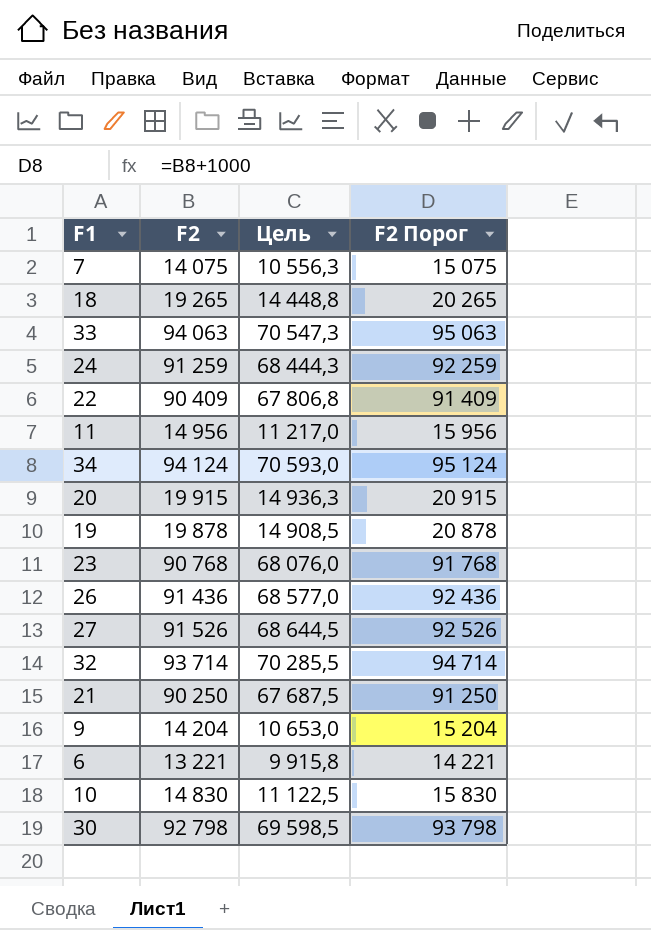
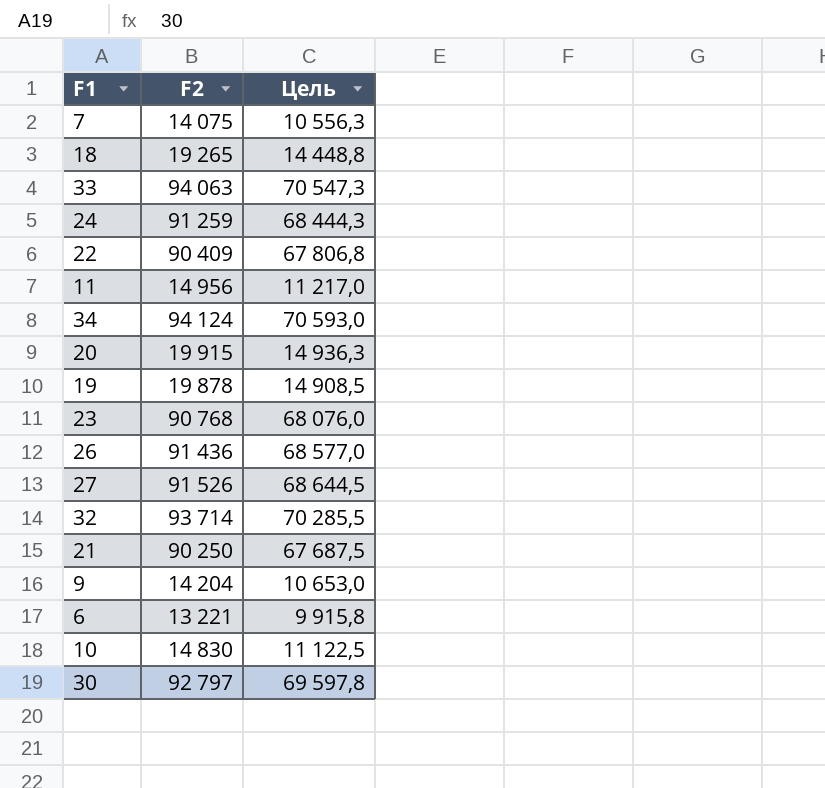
column F2 Порог | formula: [F2] + 1000 -> none
30 | F2: 92 798 -> 92 797
30 | Цель: 69 598,5 -> 69 597,8

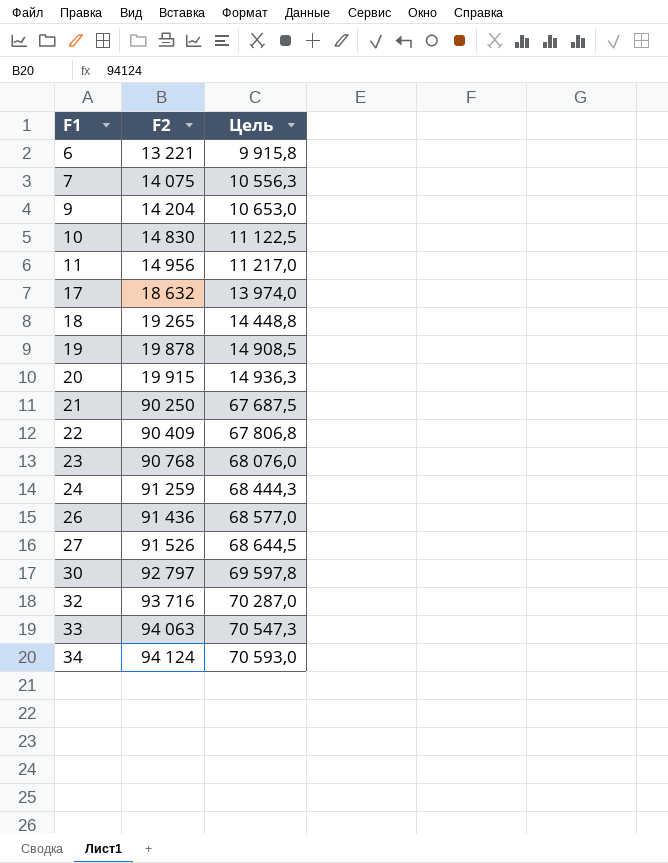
row order: none -> F1 ascending
row 17: none -> 18 632 | 13 974,0
32 | F2: 93 714 -> 93 716
32 | Цель: 70 285,5 -> 70 287,0

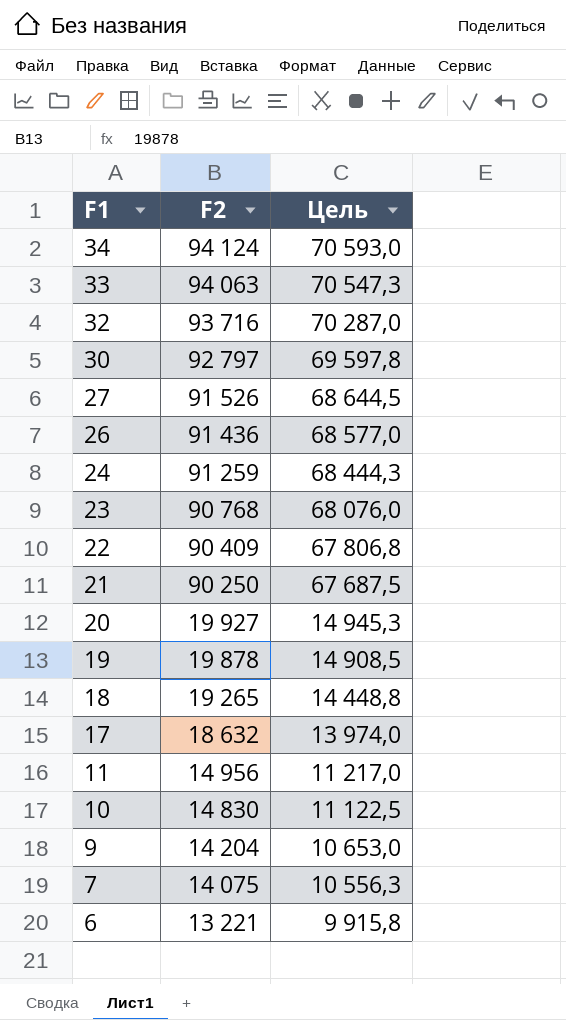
row order: F1 ascending -> F1 descending
20 | F2: 19 915 -> 19 927
20 | Цель: 14 936,3 -> 14 945,3

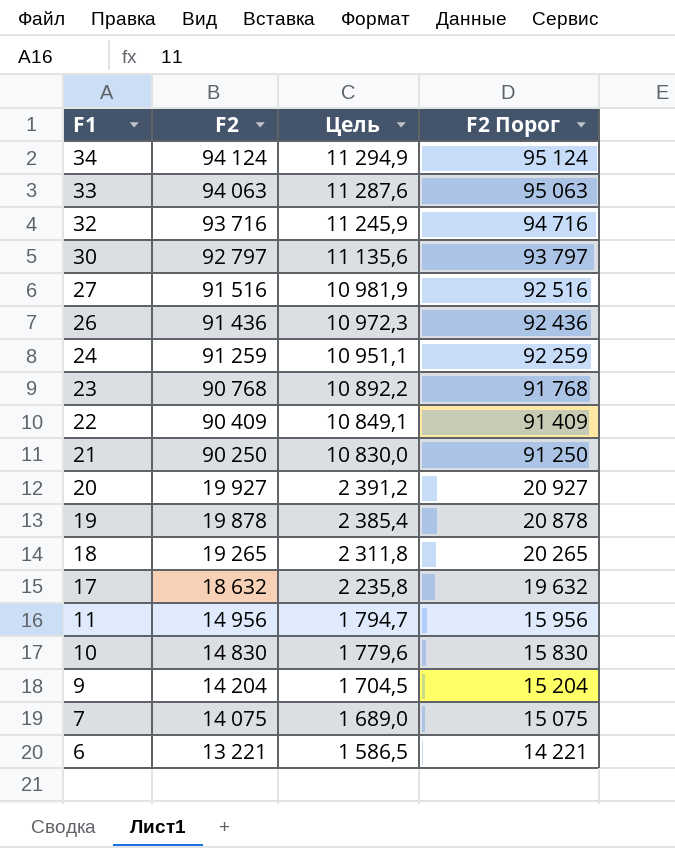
column Цель | formula: [F2] * 0,75 -> [F2] * 0,12
column F2 Порог | formula: none -> [F2] + 1000
27 | F2: 91 526 -> 91 516

